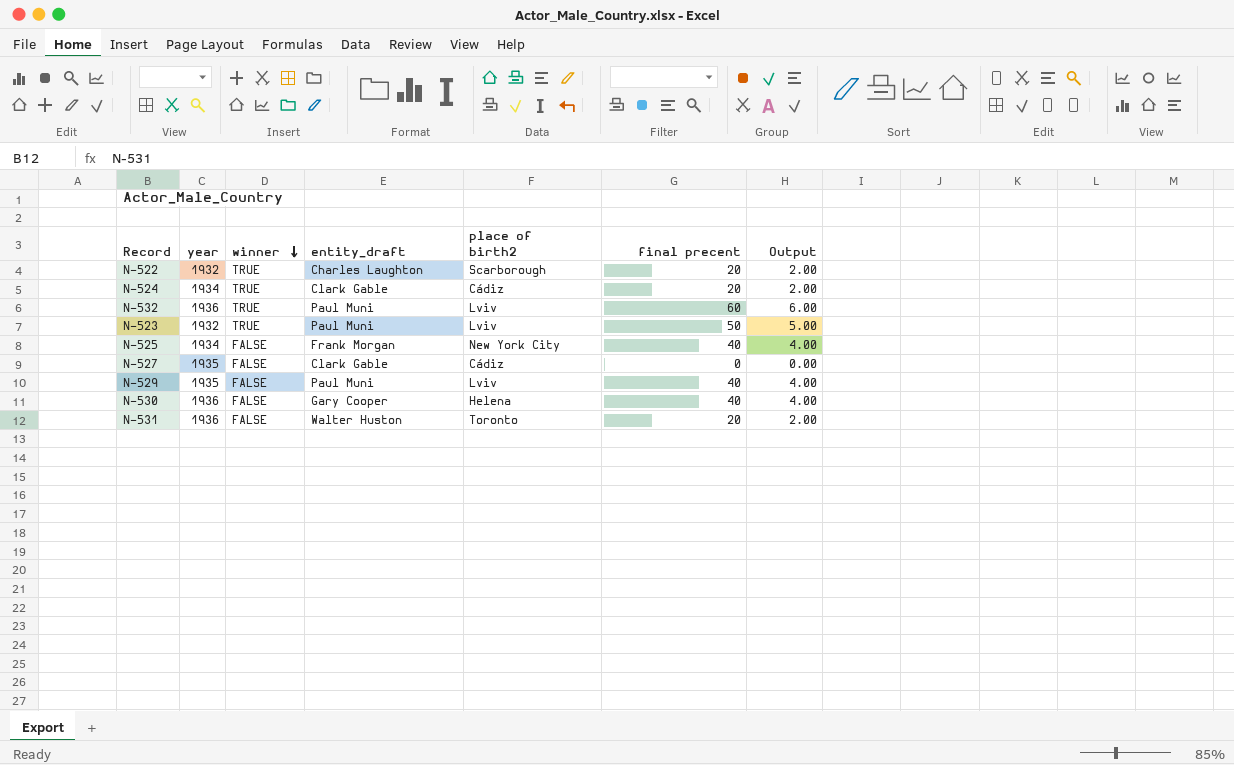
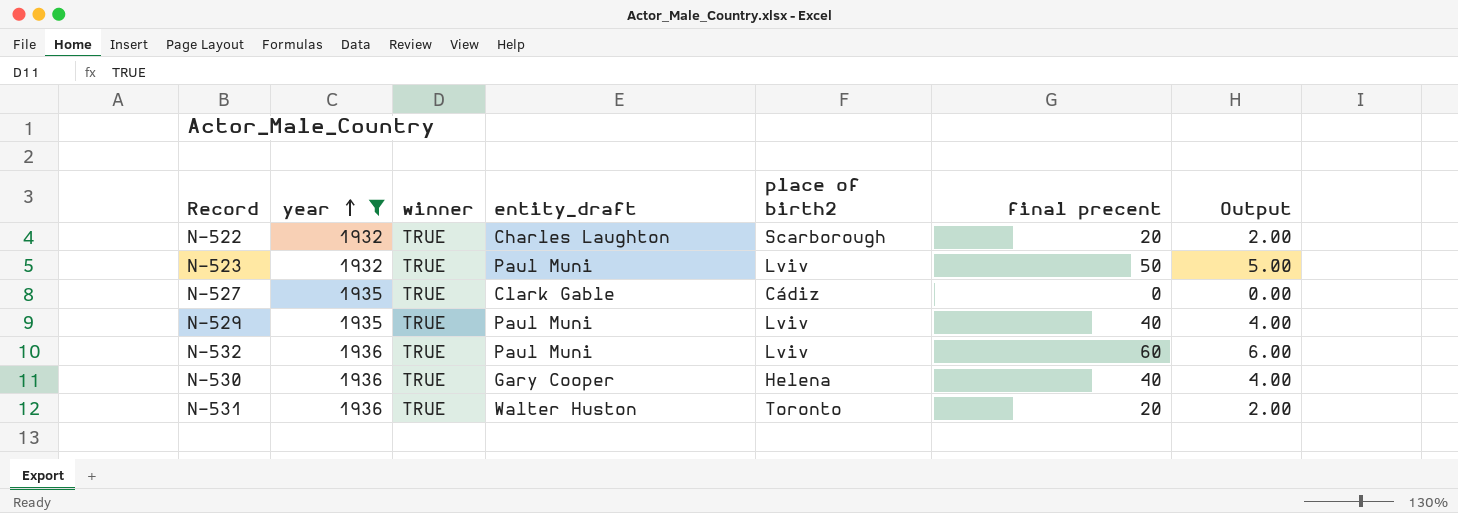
filter: none -> year != 1934
row order: winner descending -> year ascending
N-527 | winner: FALSE -> TRUE
N-529 | winner: FALSE -> TRUE
N-530 | winner: FALSE -> TRUE
N-531 | winner: FALSE -> TRUE

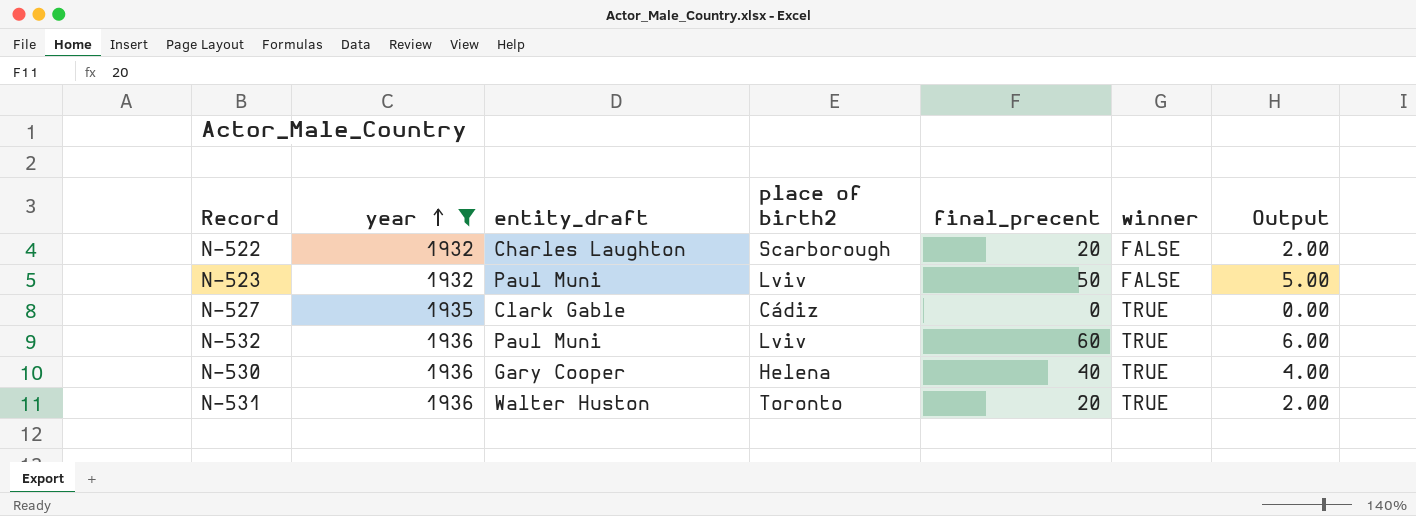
column name: final precent -> final_precent
column winner | position: 3 -> 6
row N-529: 1935 | TRUE | Paul Muni | Lviv | 40 | 4.00 -> none
N-522 | winner: TRUE -> FALSE
N-523 | winner: TRUE -> FALSE

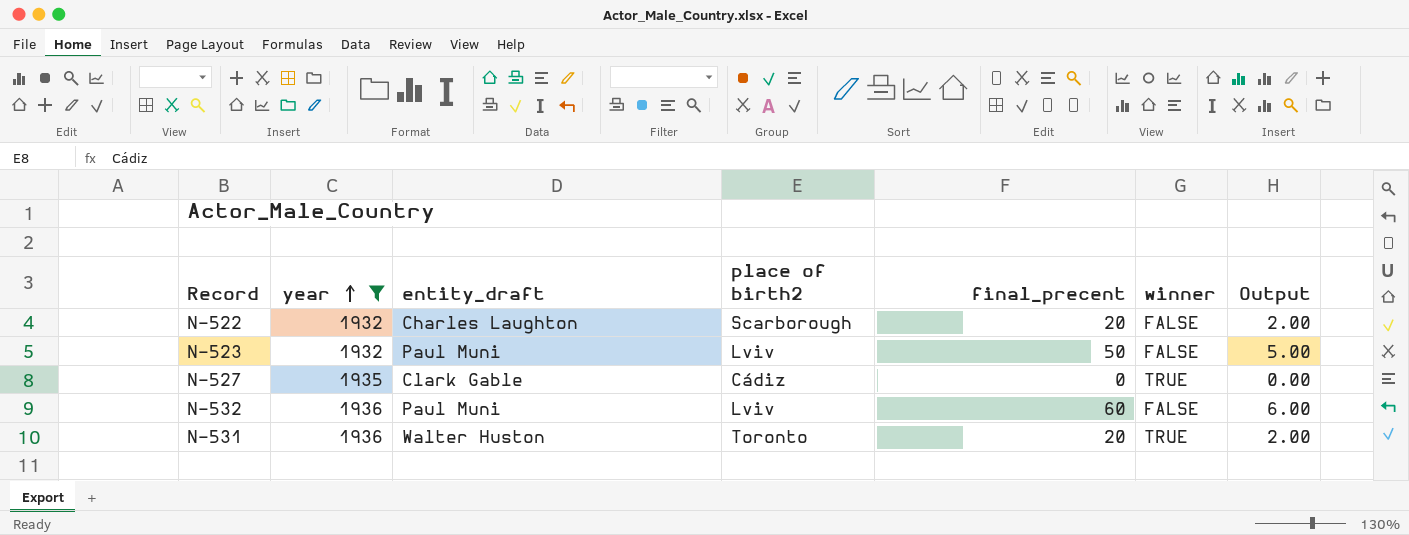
row N-530: 1936 | Gary Cooper | Helena | 40 | TRUE | 4.00 -> none
N-532 | winner: TRUE -> FALSE

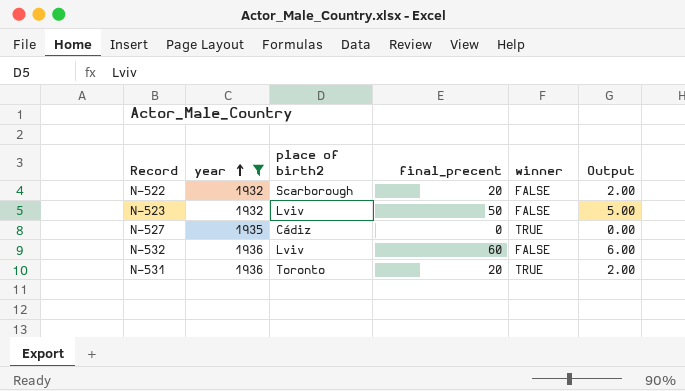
column entity_draft | position: 3 -> none

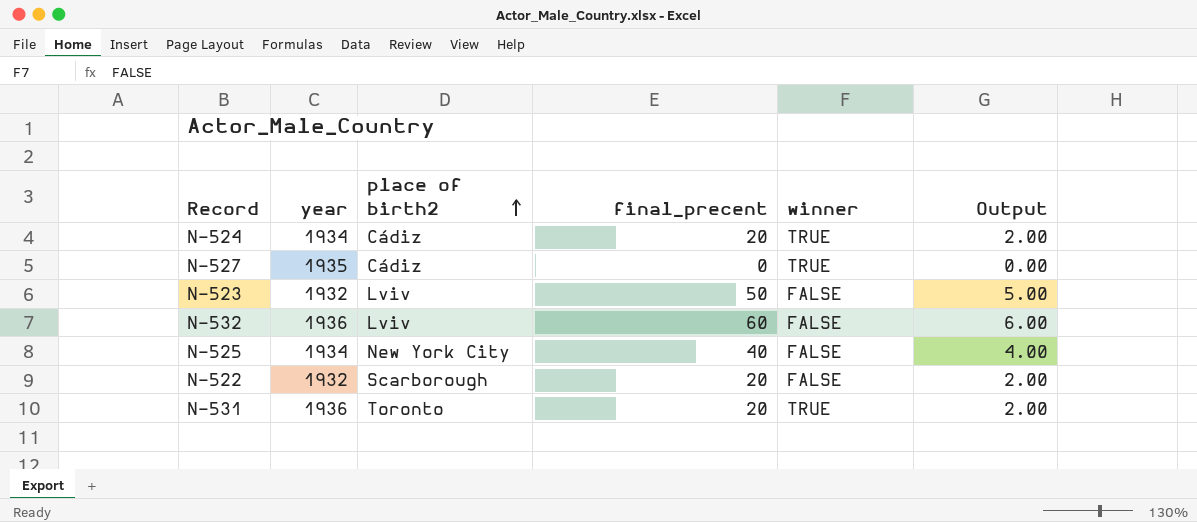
filter: year != 1934 -> none
row order: year ascending -> place of birth2 ascending

